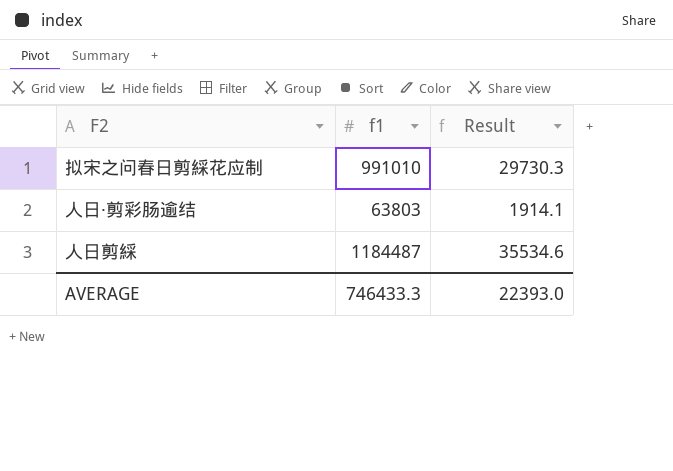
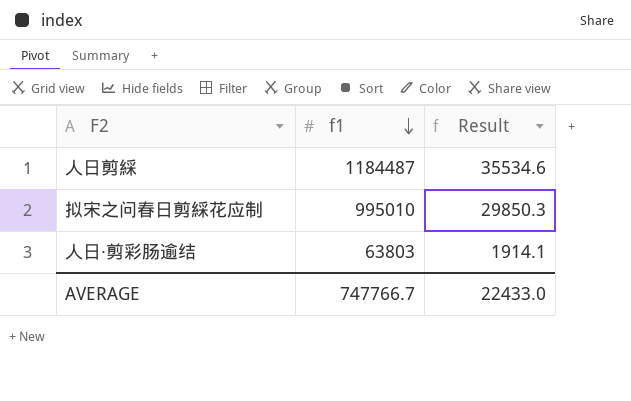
row order: none -> f1 descending
拟宋之问春日剪綵花应制 | f1: 991010 -> 995010
拟宋之问春日剪綵花应制 | Result: 29730.3 -> 29850.3
AVERAGE | f1: 746433.3 -> 747766.7
AVERAGE | Result: 22393.0 -> 22433.0

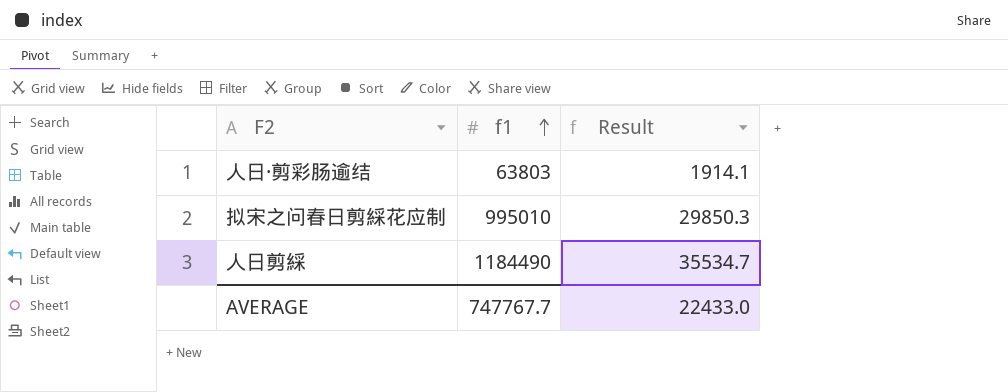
row order: f1 descending -> f1 ascending
人日剪綵 | f1: 1184487 -> 1184490
人日剪綵 | Result: 35534.6 -> 35534.7
AVERAGE | f1: 747766.7 -> 747767.7

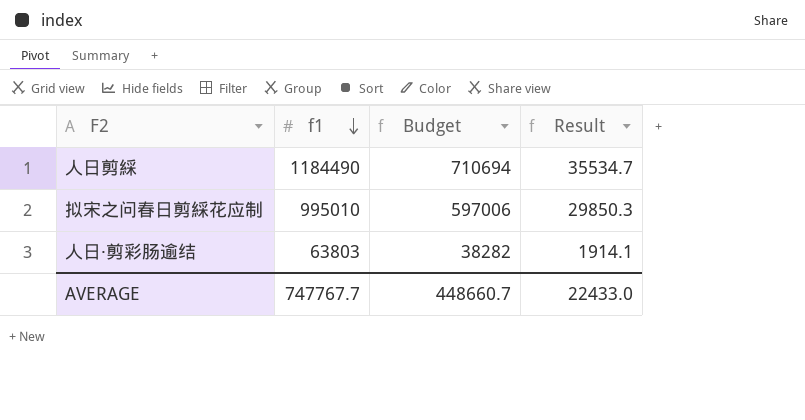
row order: f1 ascending -> f1 descending
column Budget | formula: none -> [f1] * 0.6

